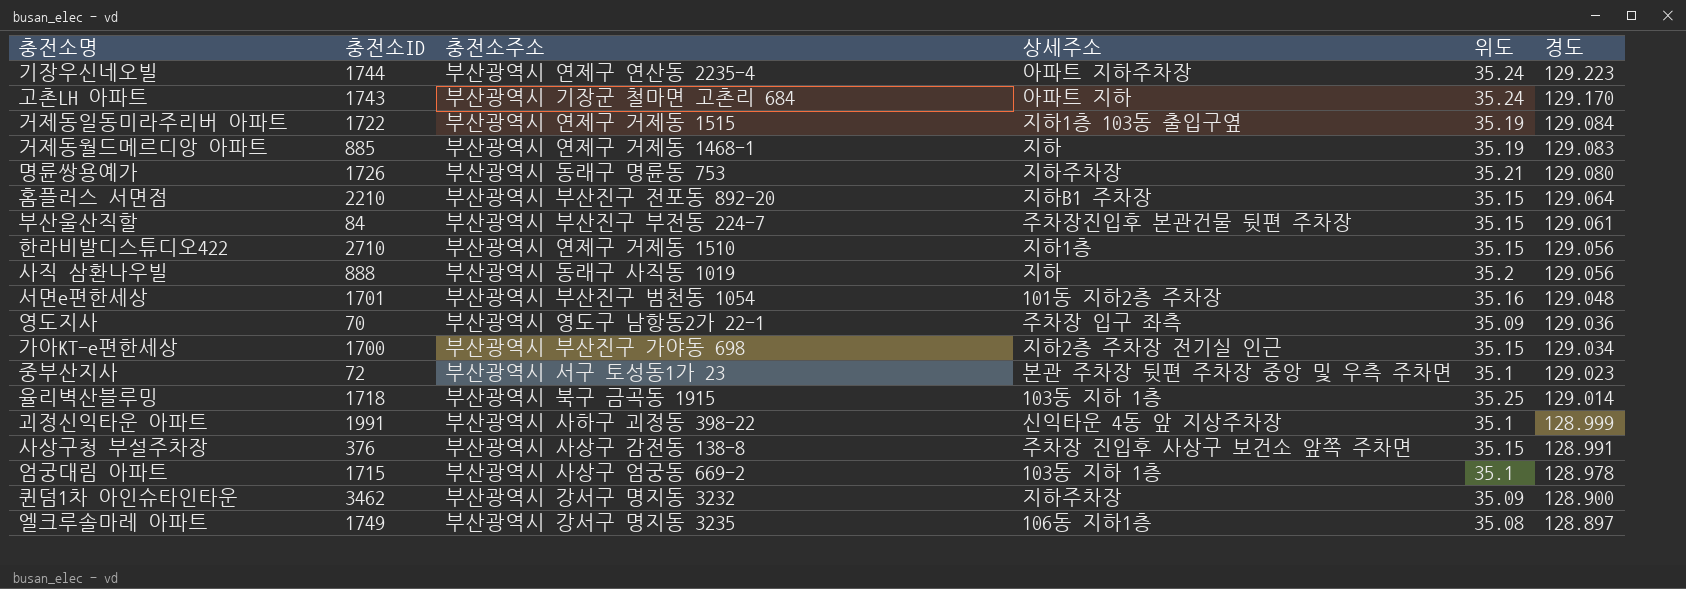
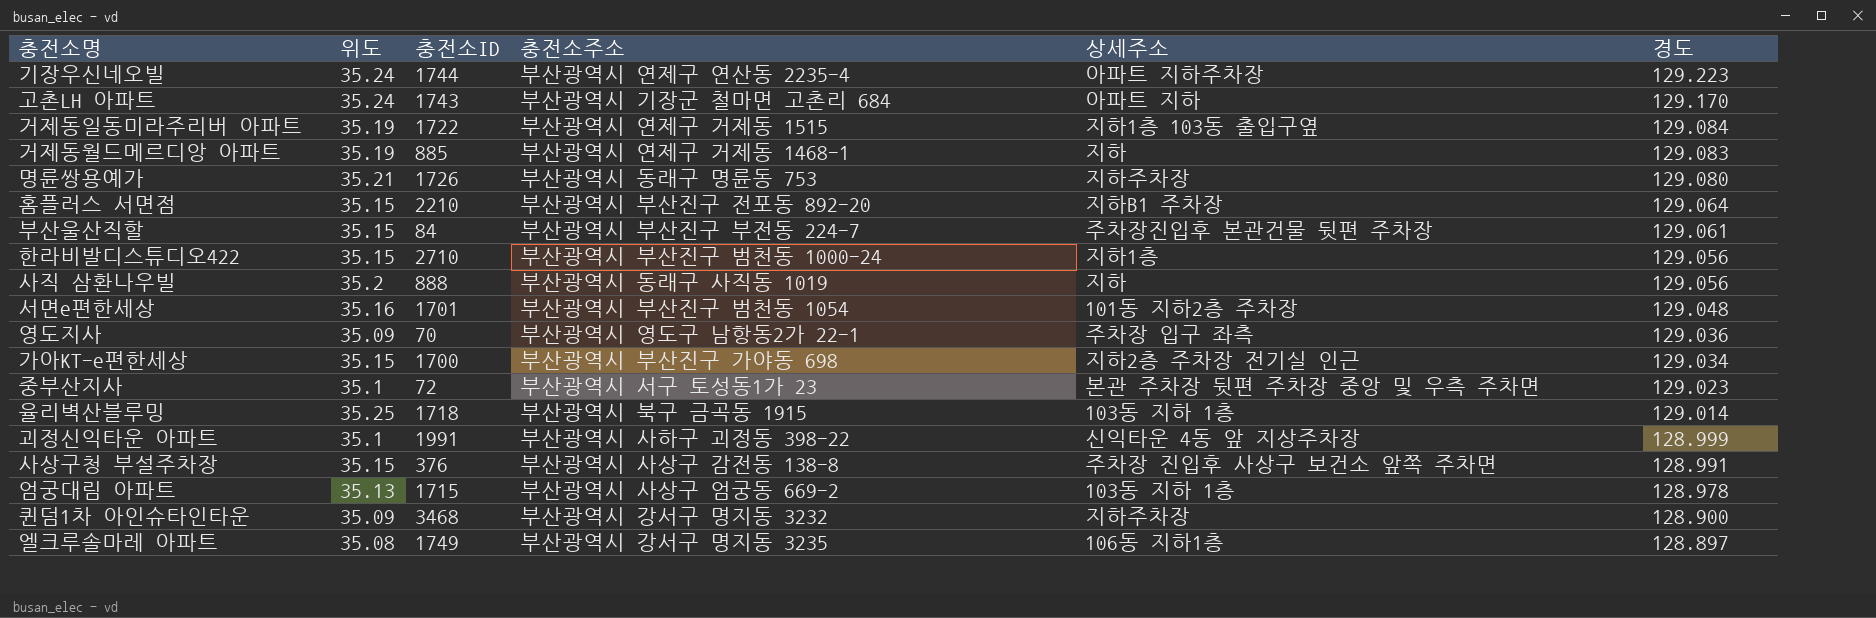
column 위도 | position: 5 -> 2
한라비발디스튜디오422 | 충전소주소: 부산광역시 연제구 거제동 1510 -> 부산광역시 부산진구 범천동 1000-24
엄궁대림 아파트 | 위도: 35.1 -> 35.13
퀸덤1차 아인슈타인타운 | 충전소ID: 3462 -> 3468

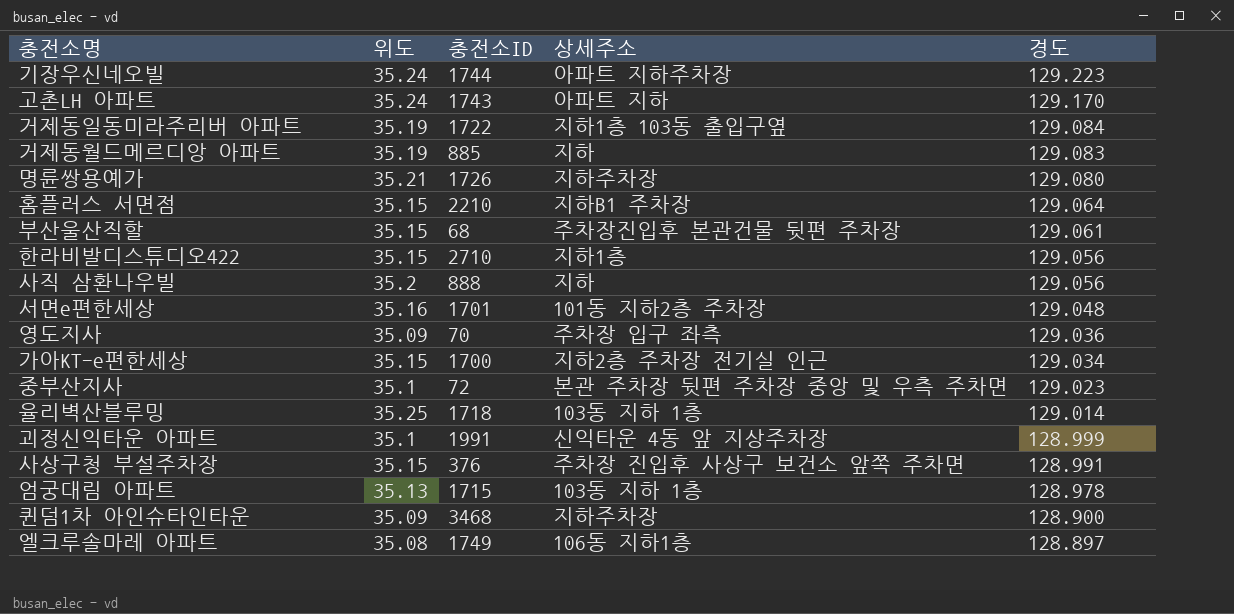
column 충전소주소 | position: 4 -> none
부산울산직할 | 충전소ID: 84 -> 68

